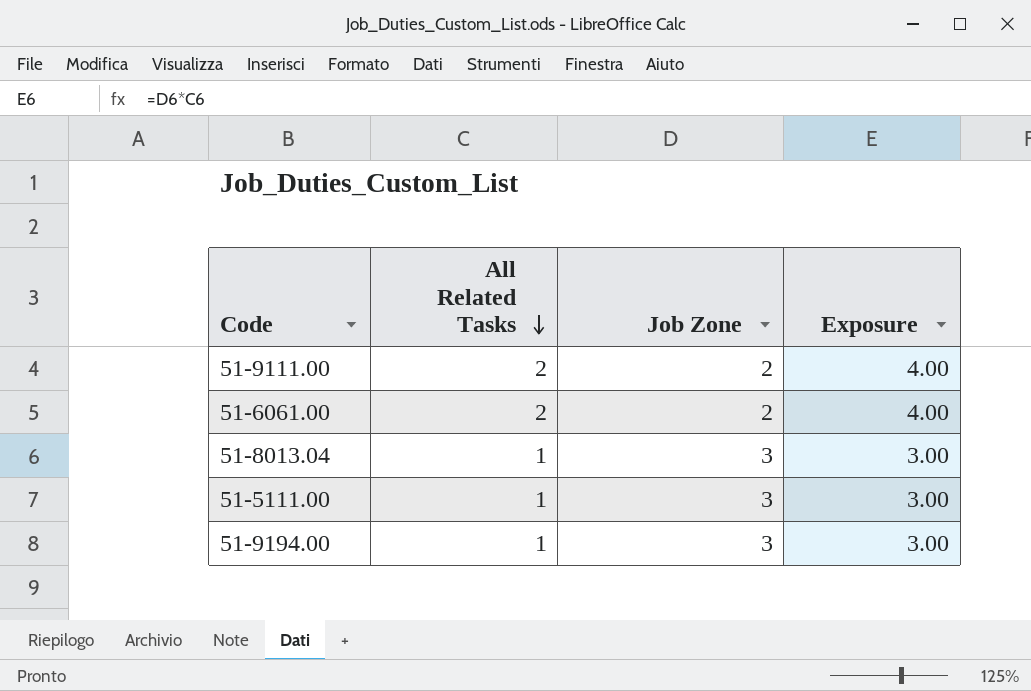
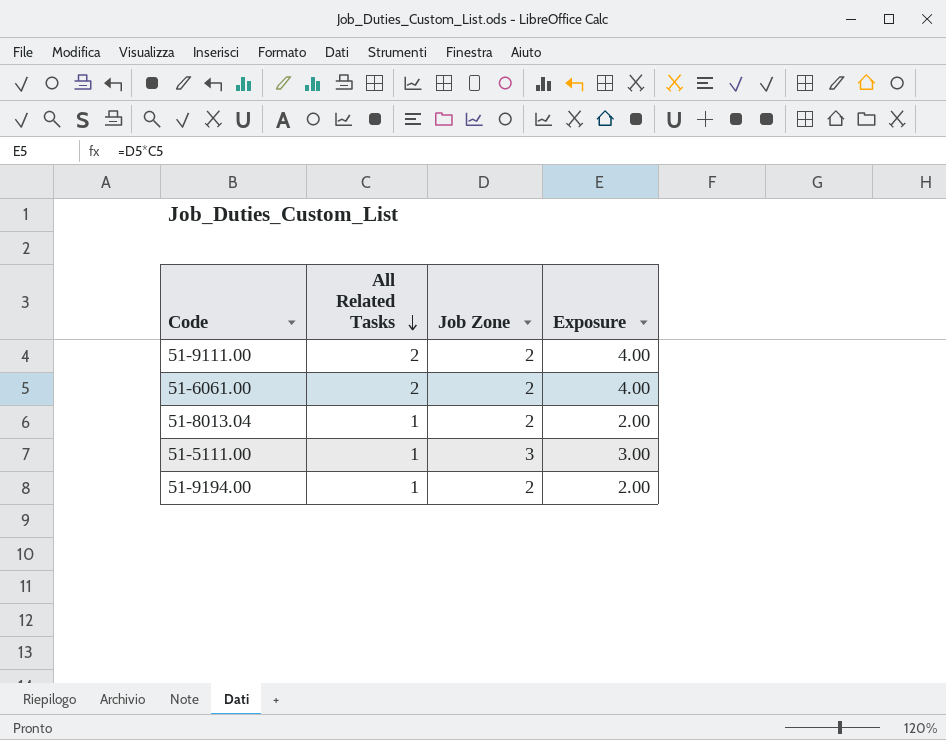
51-8013.04 | Job Zone: 3 -> 2
51-8013.04 | Exposure: 3.00 -> 2.00
51-9194.00 | Job Zone: 3 -> 2
51-9194.00 | Exposure: 3.00 -> 2.00

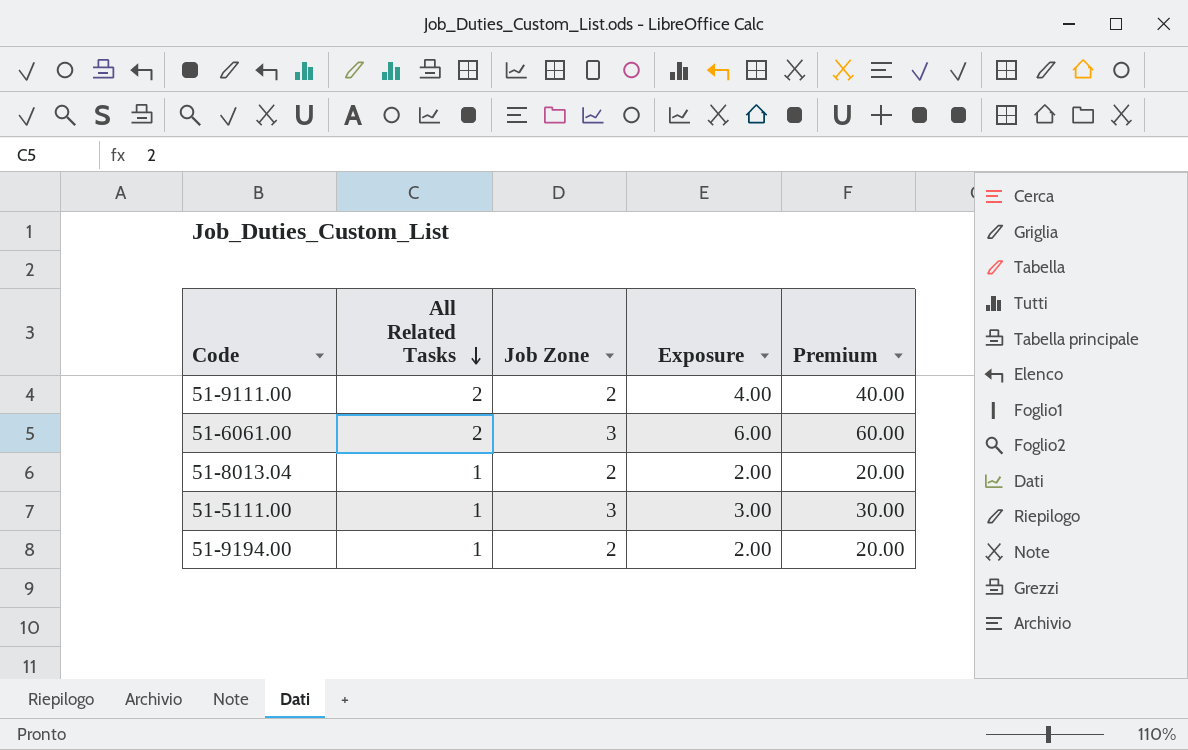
column Premium | formula: none -> [Exposure] * 10
51-6061.00 | Job Zone: 2 -> 3
51-6061.00 | Exposure: 4.00 -> 6.00

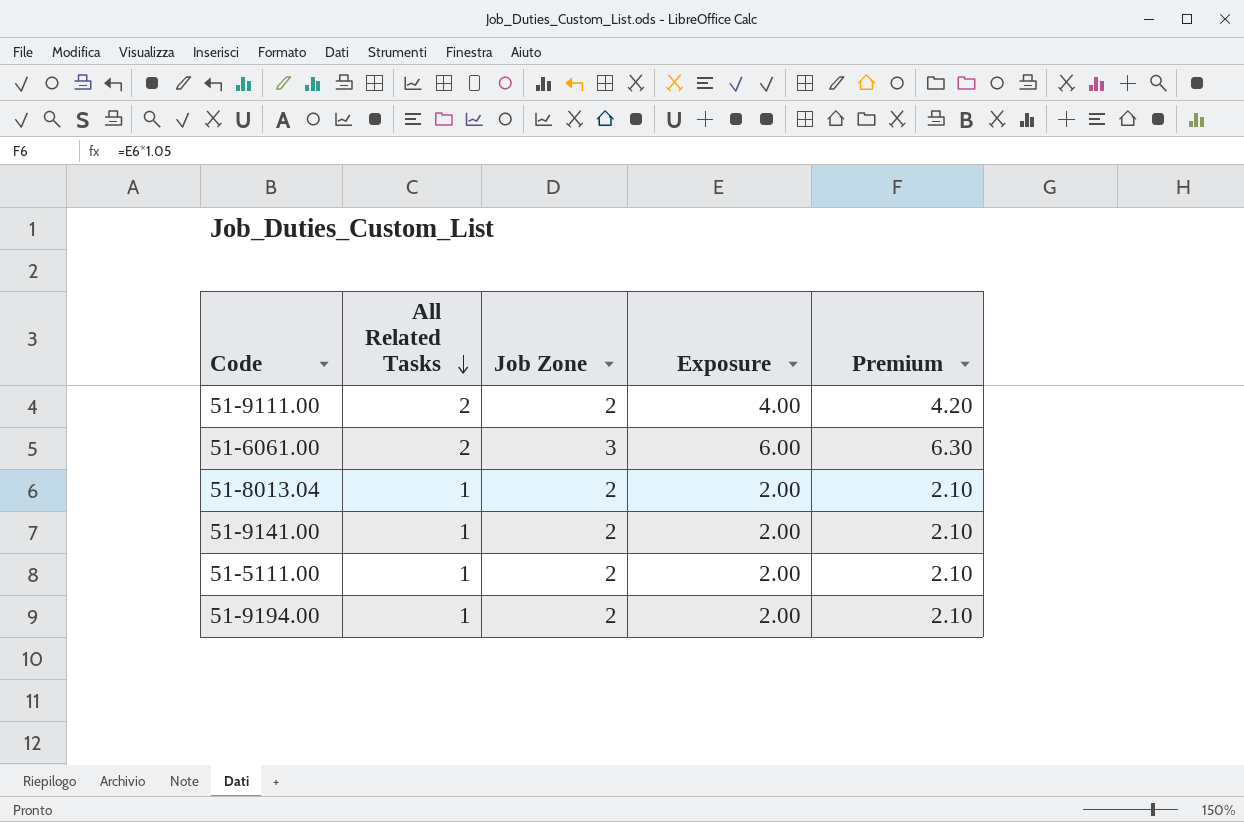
column Premium | formula: [Exposure] * 10 -> [Exposure] * 1.05
row 51-9141.00: none -> 1 | 2 | 2.00 | 2.10
51-5111.00 | Job Zone: 3 -> 2
51-5111.00 | Exposure: 3.00 -> 2.00

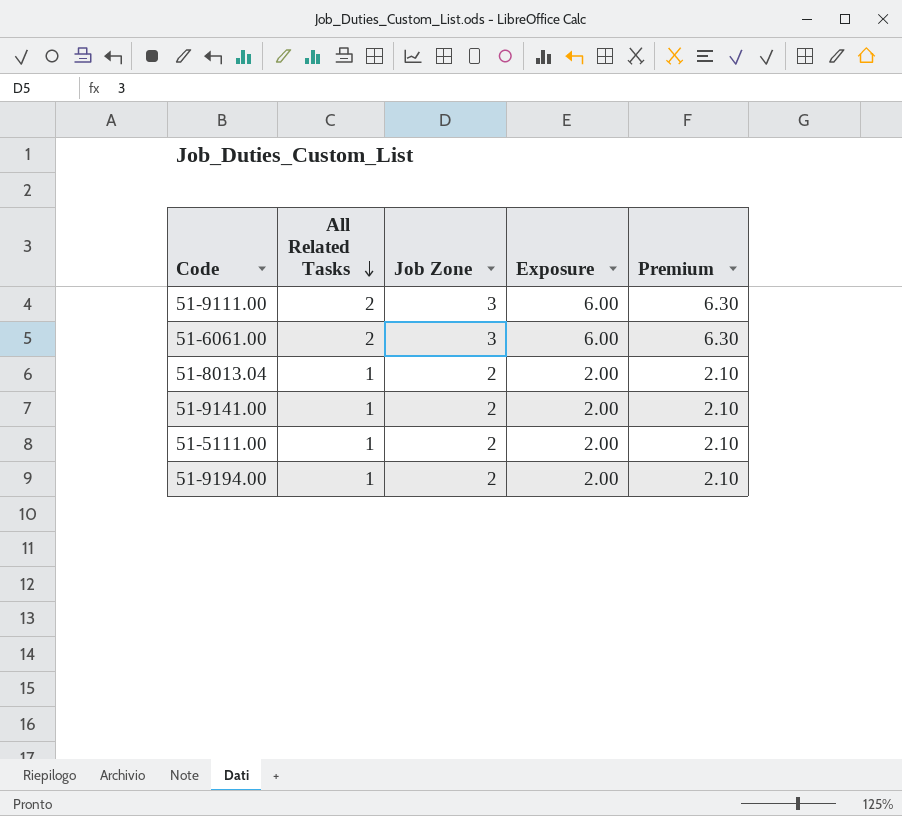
51-9111.00 | Job Zone: 2 -> 3
51-9111.00 | Exposure: 4.00 -> 6.00
51-9111.00 | Premium: 4.20 -> 6.30

